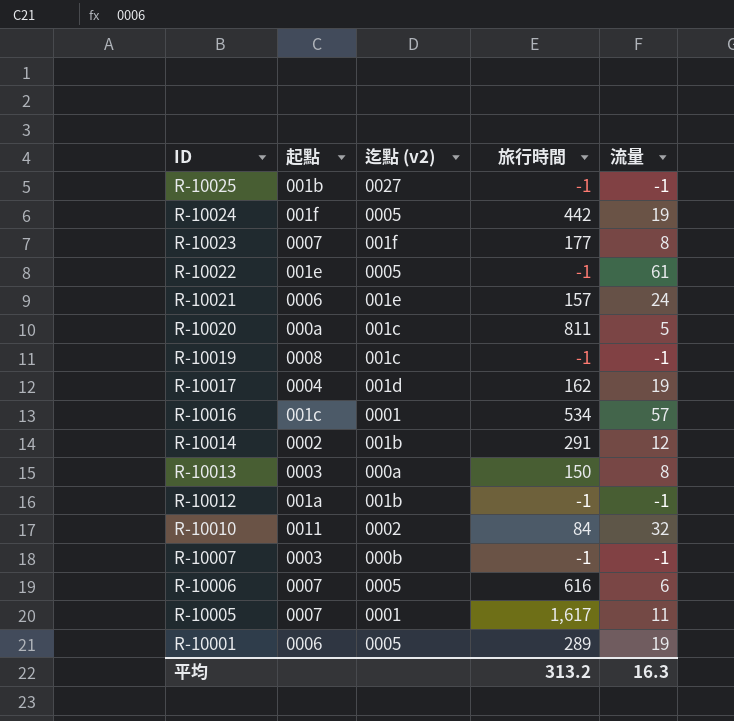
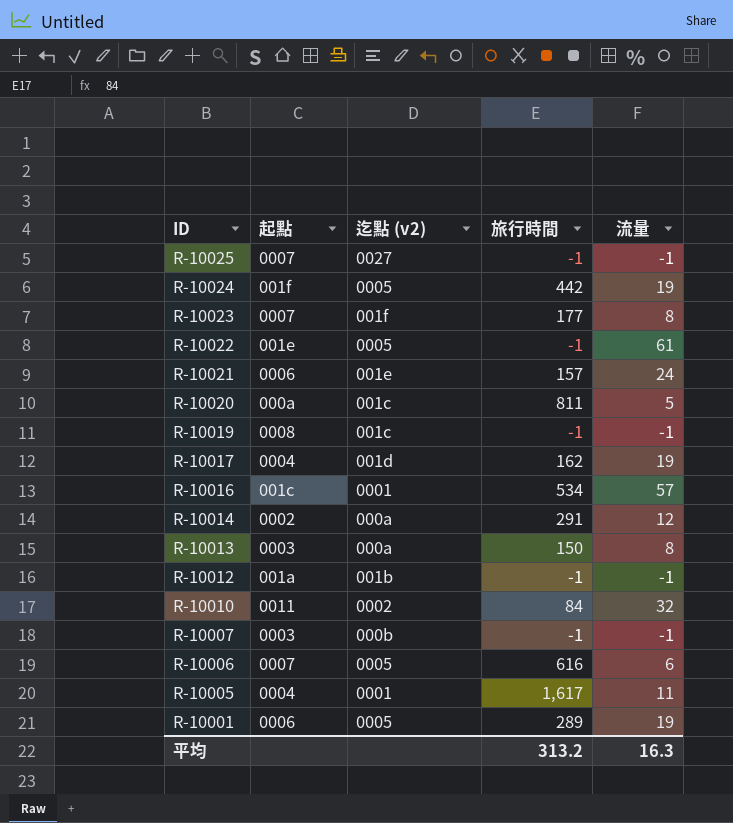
R-10025 | 起點: 001b -> 0007
R-10014 | 迄點 (v2): 001b -> 000a
R-10005 | 起點: 0007 -> 0004

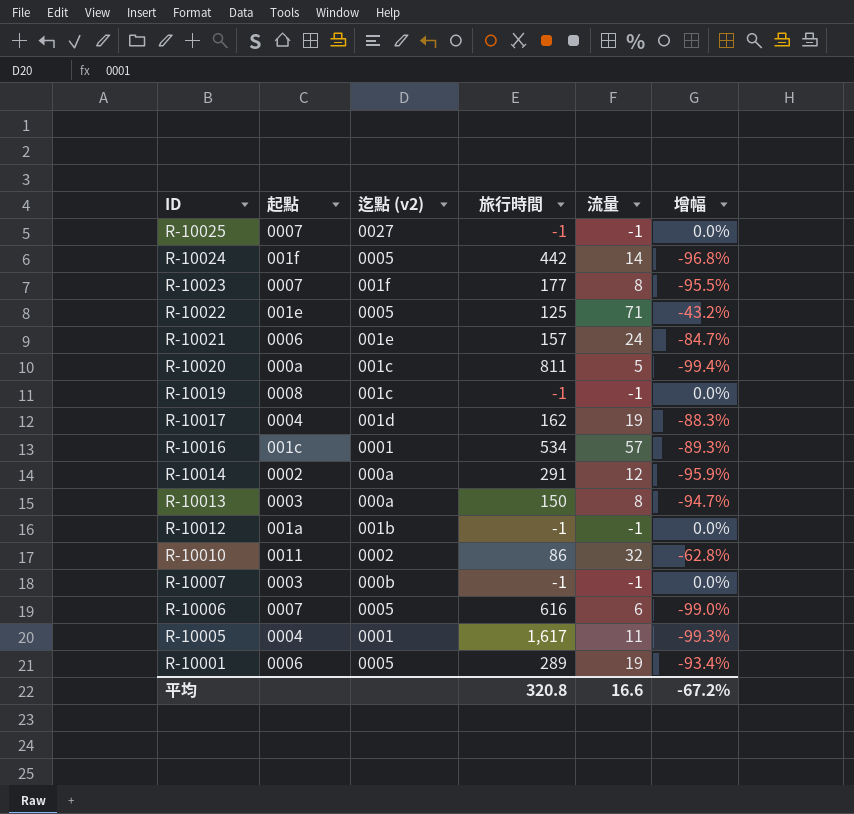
column 增幅 | formula: none -> ([流量] - [旅行時間]) / [旅行時間]
R-10024 | 流量: 19 -> 14
R-10022 | 旅行時間: -1 -> 125
R-10022 | 流量: 61 -> 71
R-10010 | 旅行時間: 84 -> 86
平均 | 旅行時間: 313.2 -> 320.8
平均 | 流量: 16.3 -> 16.6

